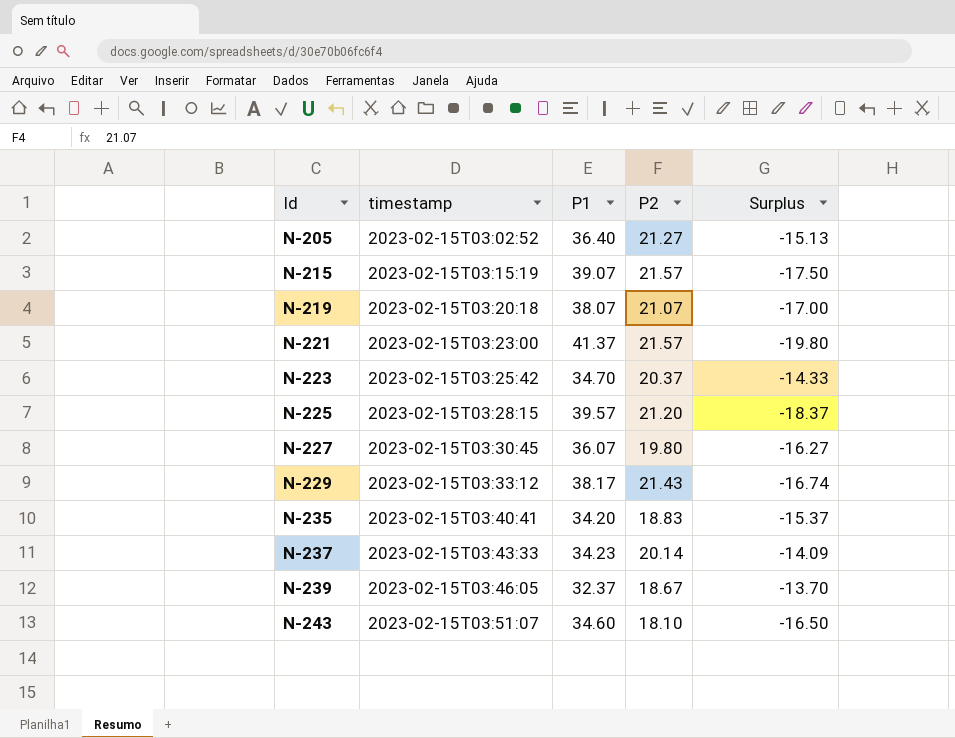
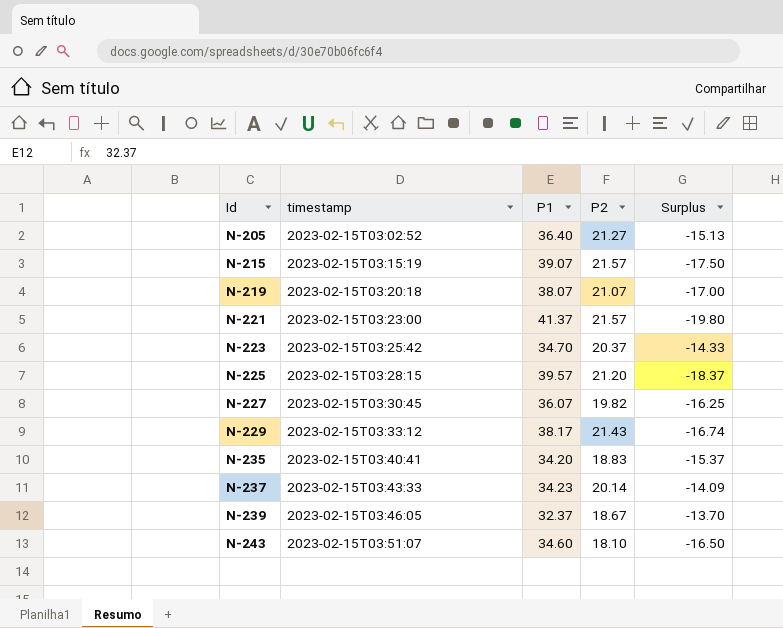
N-227 | P2: 19.80 -> 19.82
N-227 | Surplus: -16.27 -> -16.25

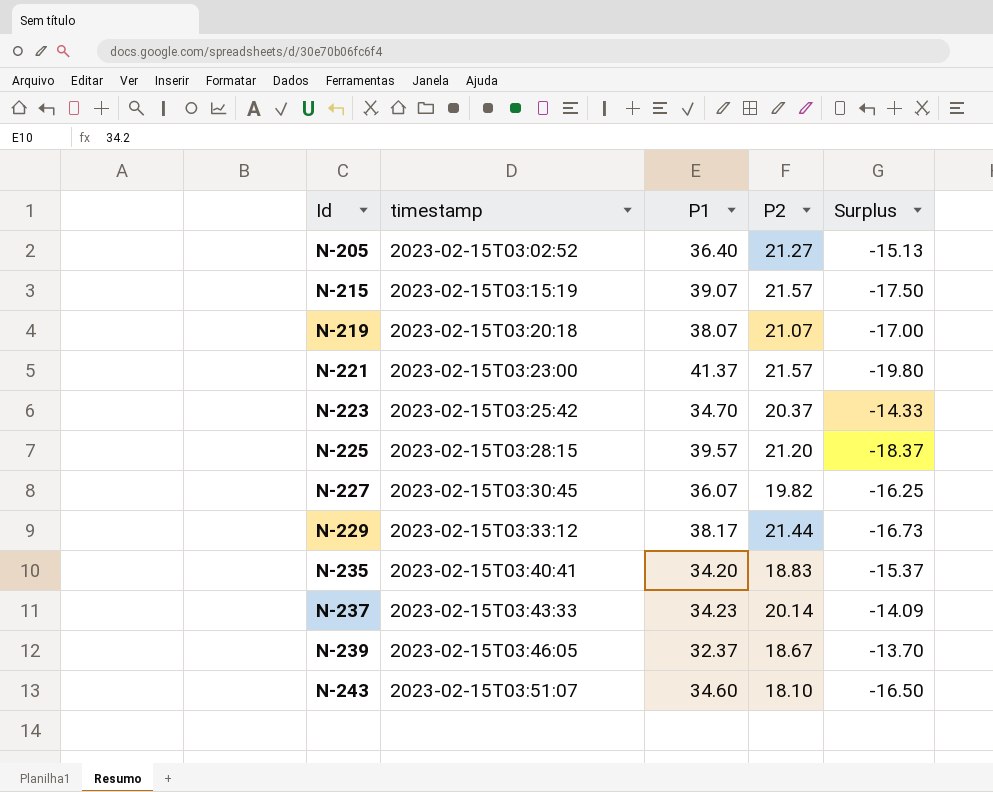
N-229 | P2: 21.43 -> 21.44
N-229 | Surplus: -16.74 -> -16.73

